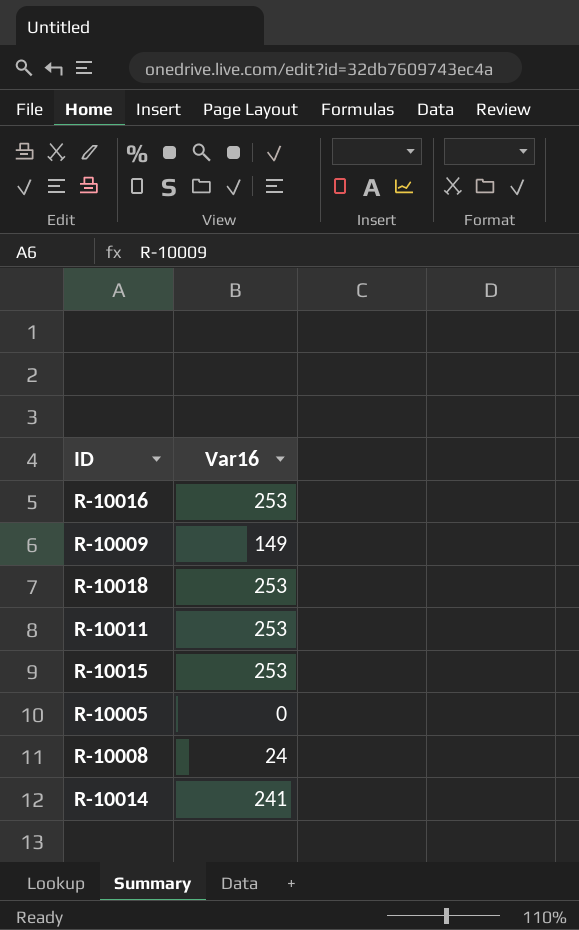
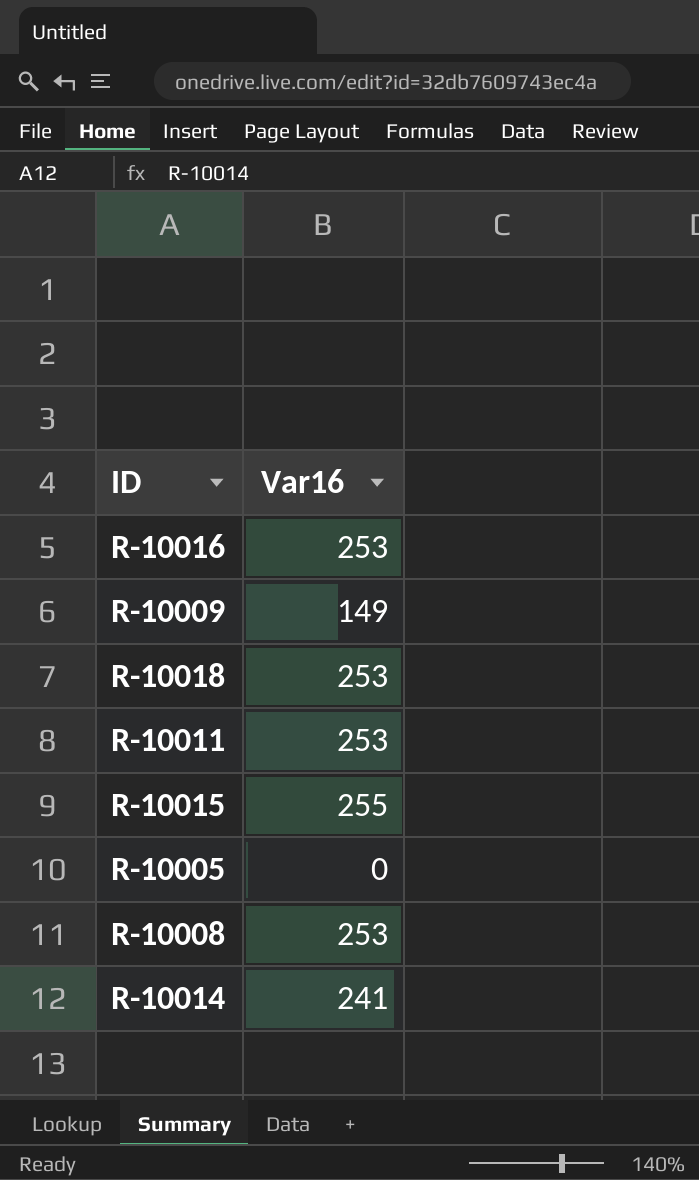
R-10015 | Var16: 253 -> 255
R-10008 | Var16: 24 -> 253

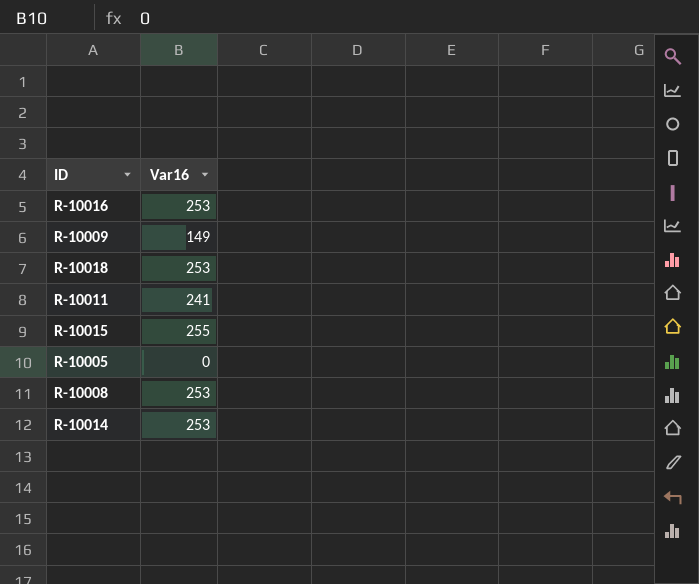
R-10011 | Var16: 253 -> 241
R-10014 | Var16: 241 -> 253

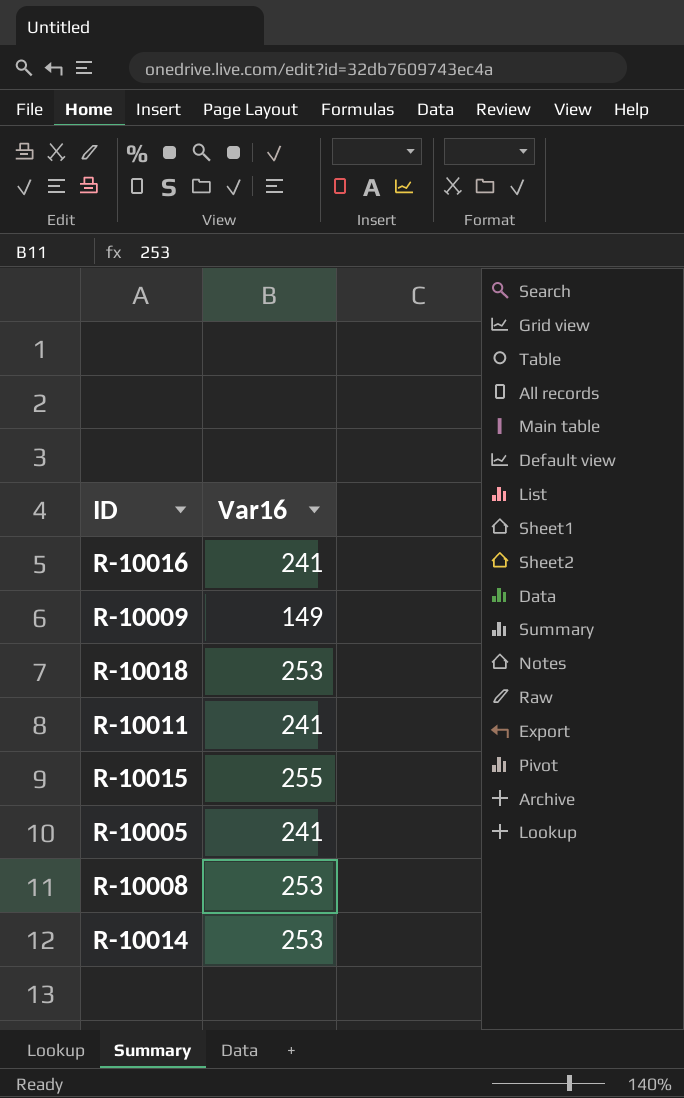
R-10016 | Var16: 253 -> 241
R-10005 | Var16: 0 -> 241

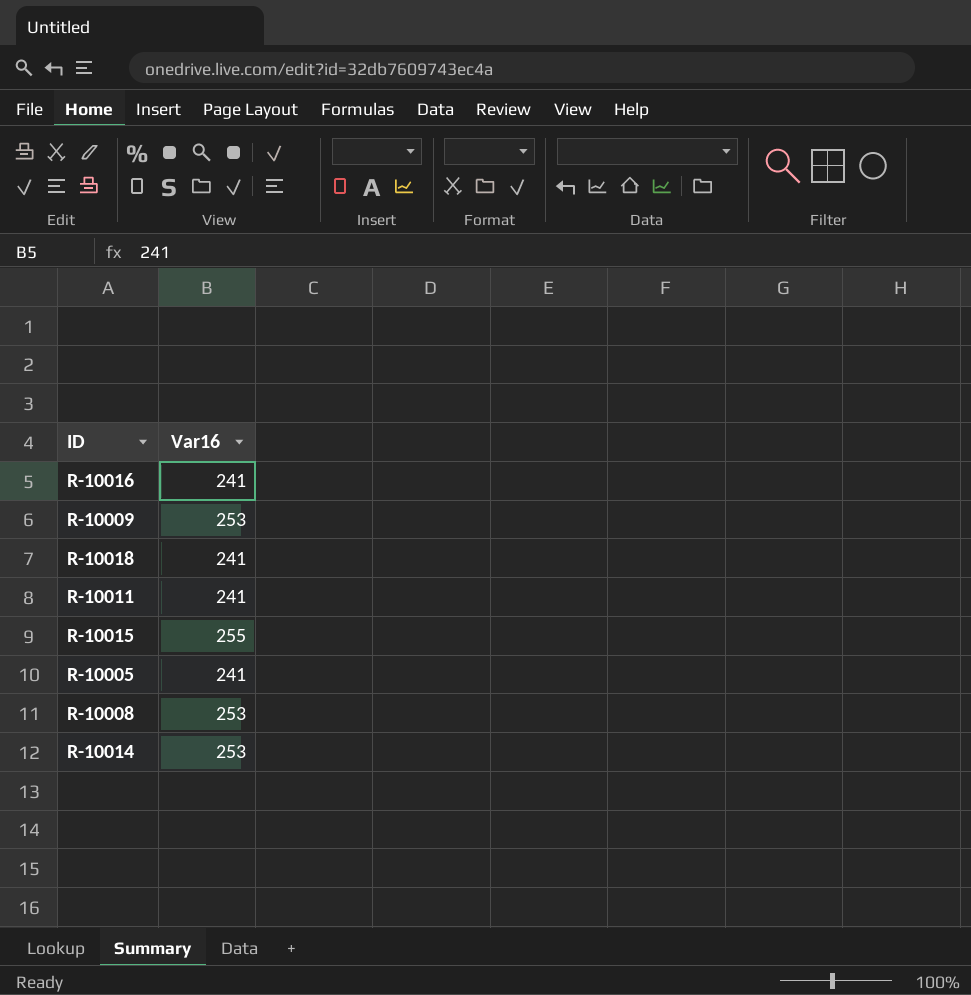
R-10009 | Var16: 149 -> 253
R-10018 | Var16: 253 -> 241

